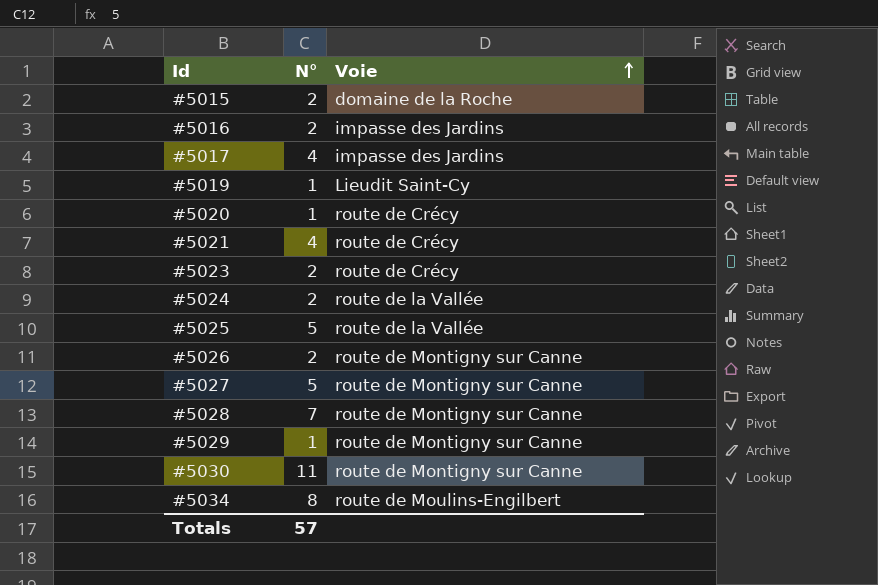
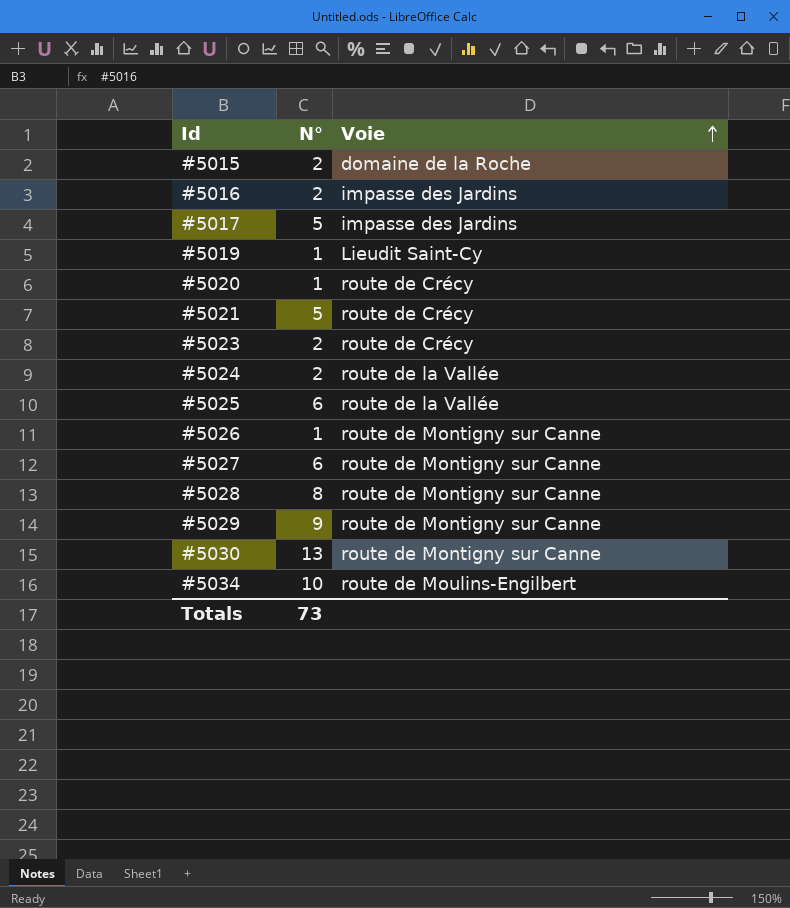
#5017 | N°: 4 -> 5
#5021 | N°: 4 -> 5
#5025 | N°: 5 -> 6
#5026 | N°: 2 -> 1
#5027 | N°: 5 -> 6
#5028 | N°: 7 -> 8
#5029 | N°: 1 -> 9
#5030 | N°: 11 -> 13
#5034 | N°: 8 -> 10
Totals | N°: 57 -> 73

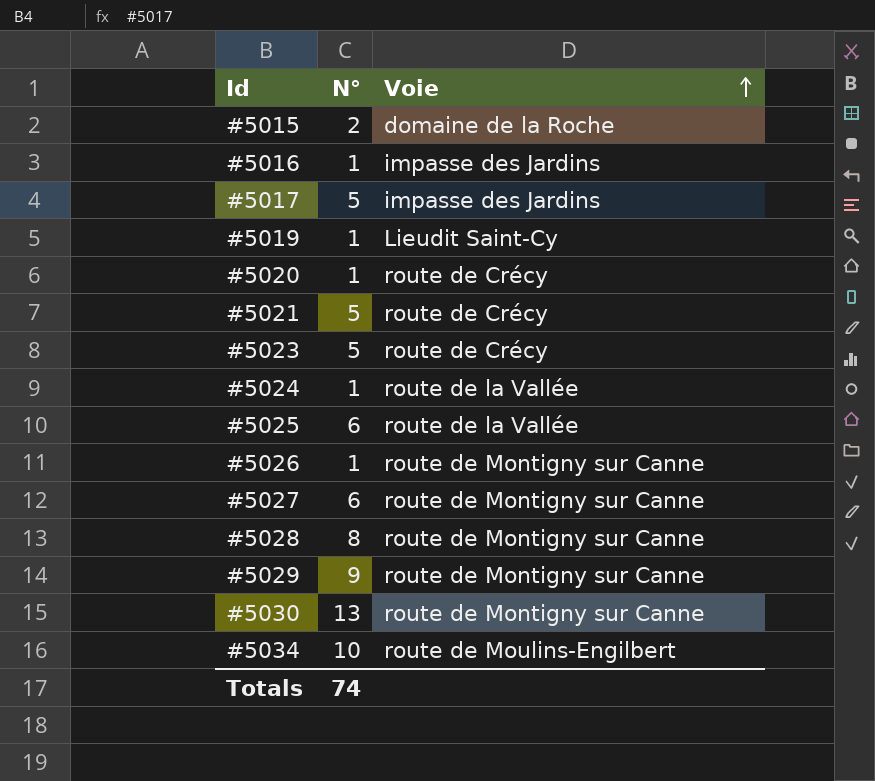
#5016 | N°: 2 -> 1
#5023 | N°: 2 -> 5
#5024 | N°: 2 -> 1
Totals | N°: 73 -> 74

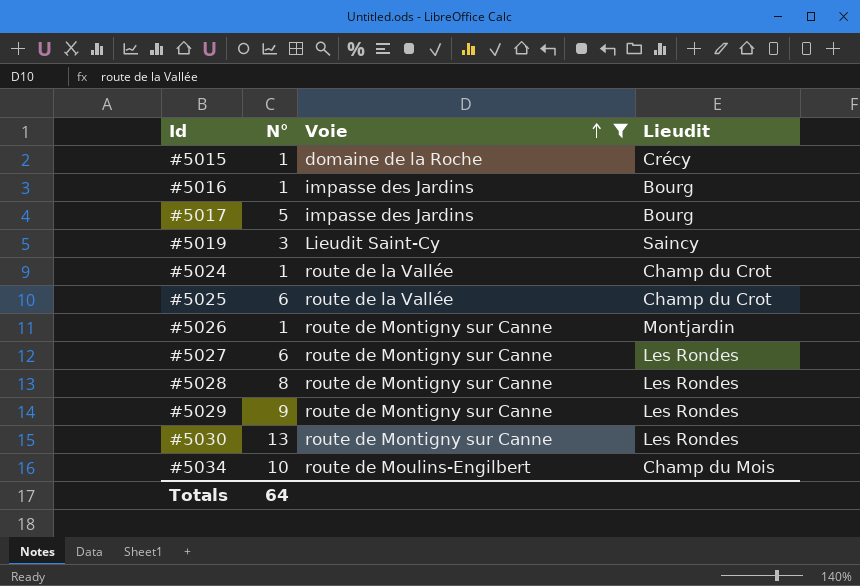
filter: none -> Voie != route de Crécy
column Lieudit | position: none -> 4
#5015 | N°: 2 -> 1
#5019 | N°: 1 -> 3
Totals | N°: 74 -> 64

